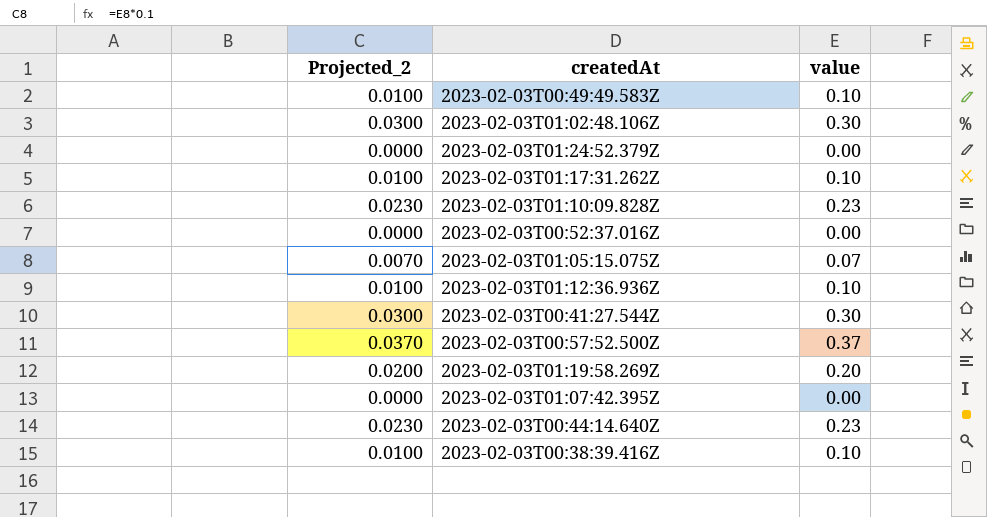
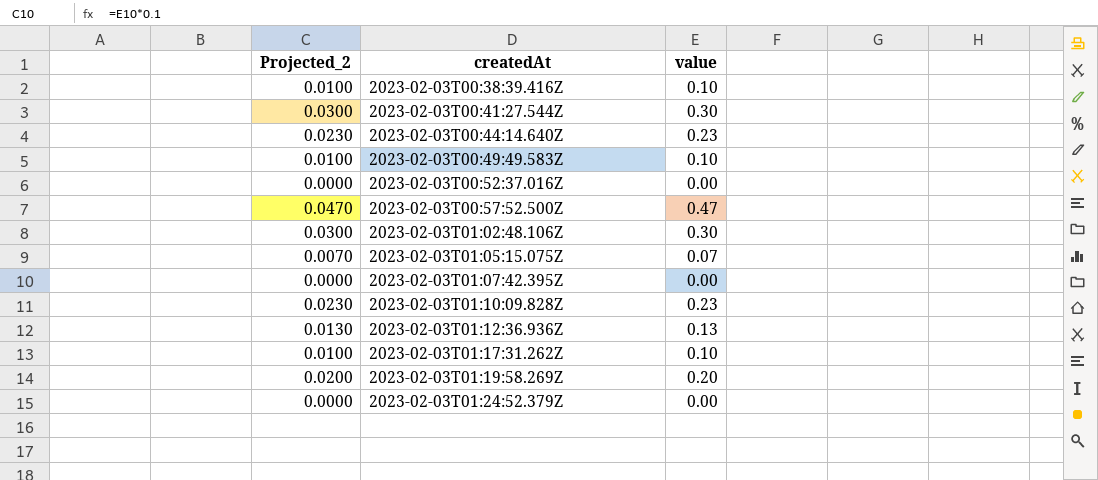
row order: none -> createdAt ascending
2023-02-03T00:57:52.500Z | Projected_2: 0.0370 -> 0.0470
2023-02-03T00:57:52.500Z | value: 0.37 -> 0.47
2023-02-03T01:12:36.936Z | Projected_2: 0.0100 -> 0.0130
2023-02-03T01:12:36.936Z | value: 0.10 -> 0.13

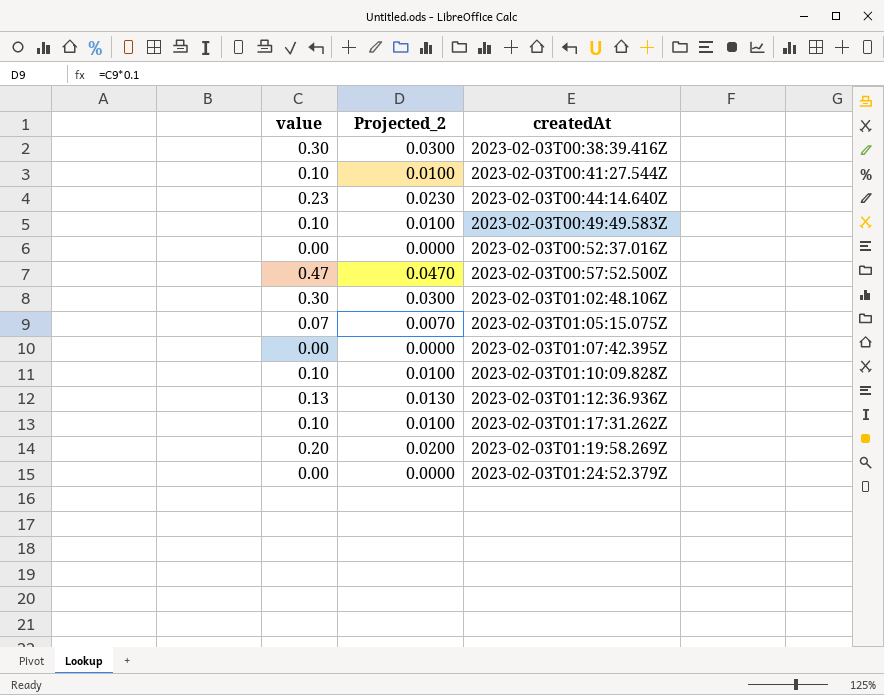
column value | position: 3 -> 1
2023-02-03T00:38:39.416Z | value: 0.10 -> 0.30
2023-02-03T00:38:39.416Z | Projected_2: 0.0100 -> 0.0300
2023-02-03T00:41:27.544Z | value: 0.30 -> 0.10
2023-02-03T00:41:27.544Z | Projected_2: 0.0300 -> 0.0100
2023-02-03T01:10:09.828Z | value: 0.23 -> 0.10
2023-02-03T01:10:09.828Z | Projected_2: 0.0230 -> 0.0100

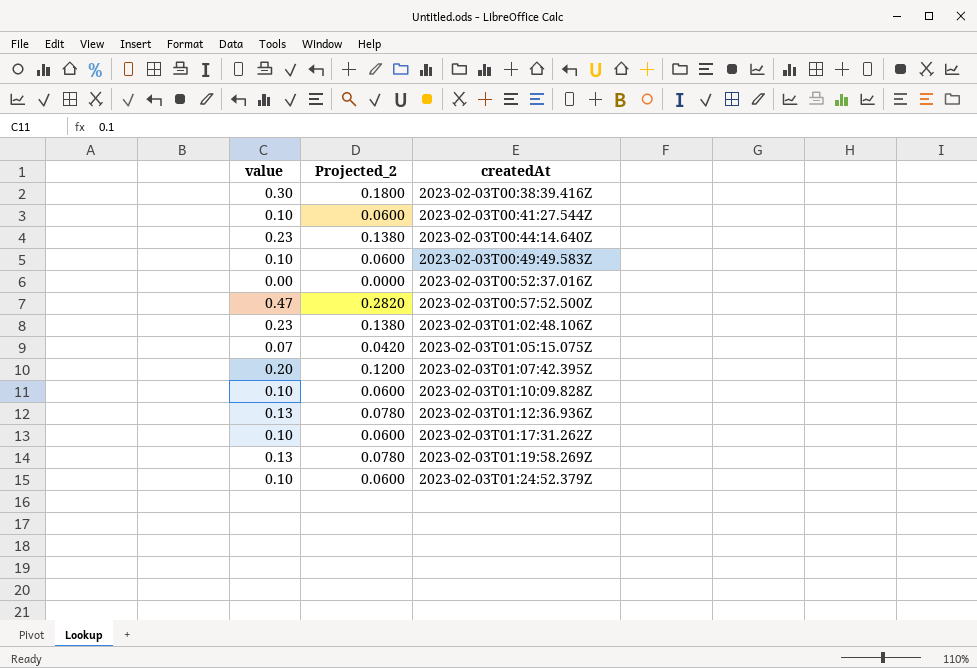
column Projected_2 | formula: [value] * 0.1 -> [value] * 0.6
2023-02-03T01:02:48.106Z | value: 0.30 -> 0.23
2023-02-03T01:07:42.395Z | value: 0.00 -> 0.20
2023-02-03T01:19:58.269Z | value: 0.20 -> 0.13
2023-02-03T01:24:52.379Z | value: 0.00 -> 0.10

